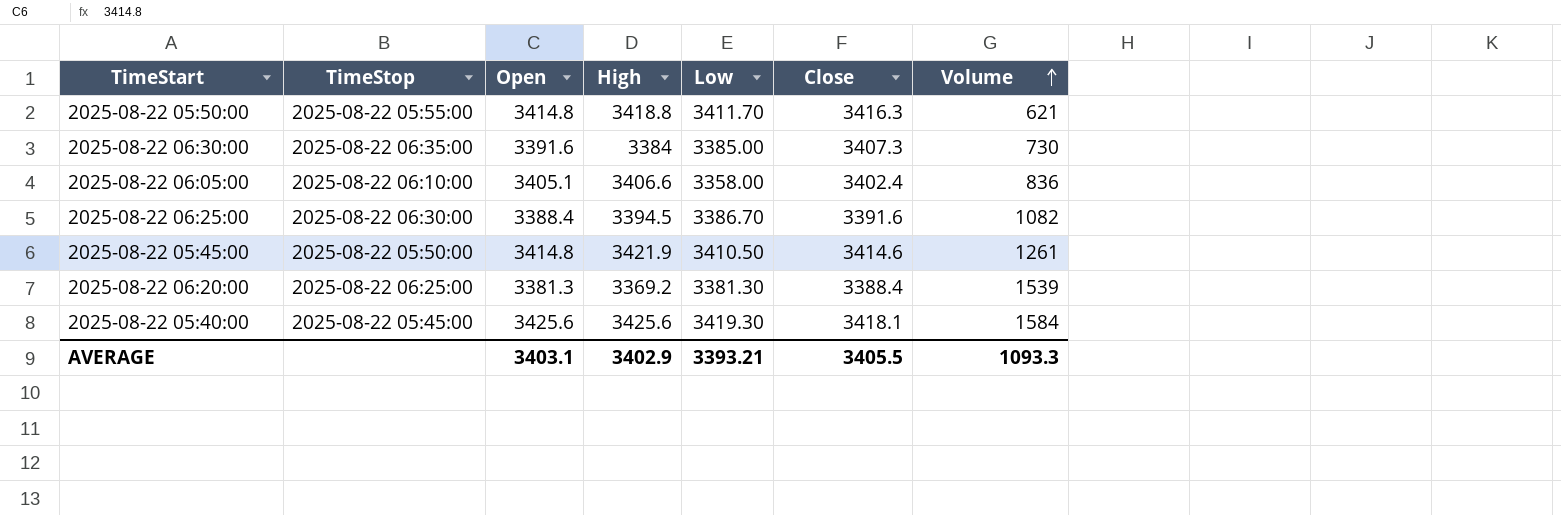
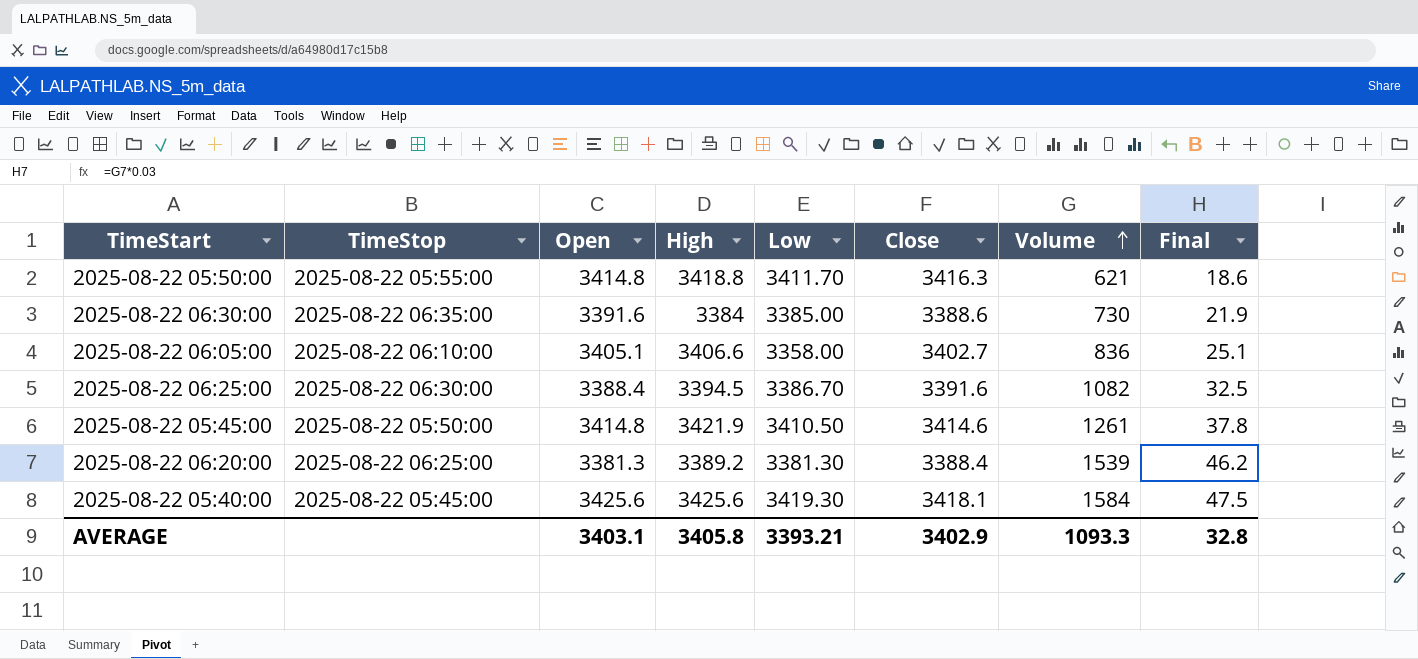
column Final | formula: none -> [Volume] * 0.03
2025-08-22 06:30:00 | Close: 3407.3 -> 3388.6
2025-08-22 06:05:00 | Close: 3402.4 -> 3402.7
2025-08-22 06:20:00 | High: 3369.2 -> 3389.2
AVERAGE | High: 3402.9 -> 3405.8
AVERAGE | Close: 3405.5 -> 3402.9

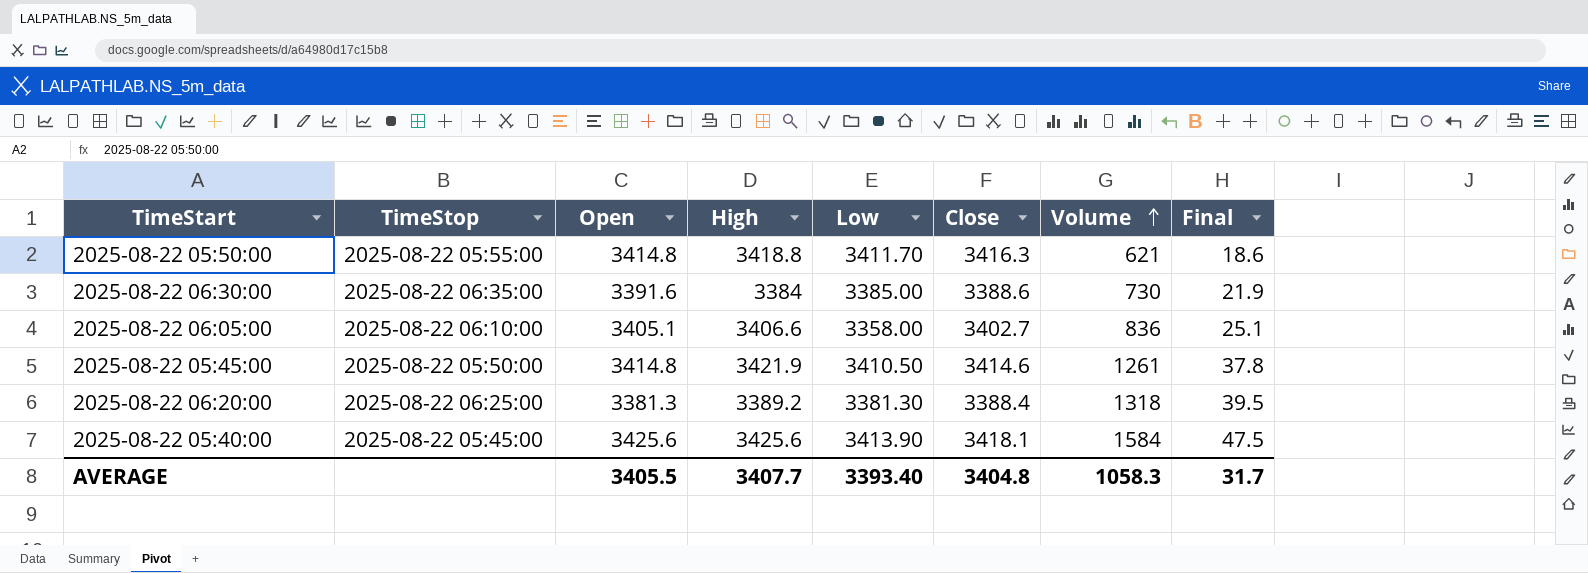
row 2025-08-22 06:25:00: 2025-08-22 06:30:00 | 3388.4 | 3394.5 | 3386.70 | 3391.6 | 1082 | 32.5 -> none
2025-08-22 06:20:00 | Volume: 1539 -> 1318
2025-08-22 06:20:00 | Final: 46.2 -> 39.5
2025-08-22 05:40:00 | Low: 3419.30 -> 3413.90
AVERAGE | Open: 3403.1 -> 3405.5
AVERAGE | High: 3405.8 -> 3407.7
AVERAGE | Low: 3393.21 -> 3393.40
AVERAGE | Close: 3402.9 -> 3404.8
AVERAGE | Volume: 1093.3 -> 1058.3
AVERAGE | Final: 32.8 -> 31.7

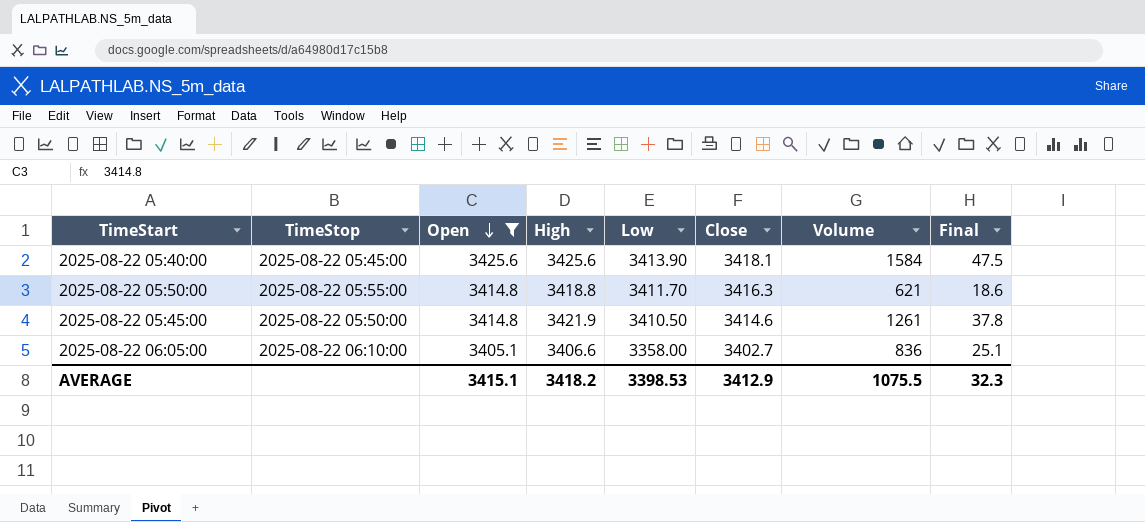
filter: none -> Open >= 3405.1
row order: Volume ascending -> Open descending
AVERAGE | Open: 3405.5 -> 3415.1
AVERAGE | High: 3407.7 -> 3418.2
AVERAGE | Low: 3393.40 -> 3398.53
AVERAGE | Close: 3404.8 -> 3412.9
AVERAGE | Volume: 1058.3 -> 1075.5
AVERAGE | Final: 31.7 -> 32.3

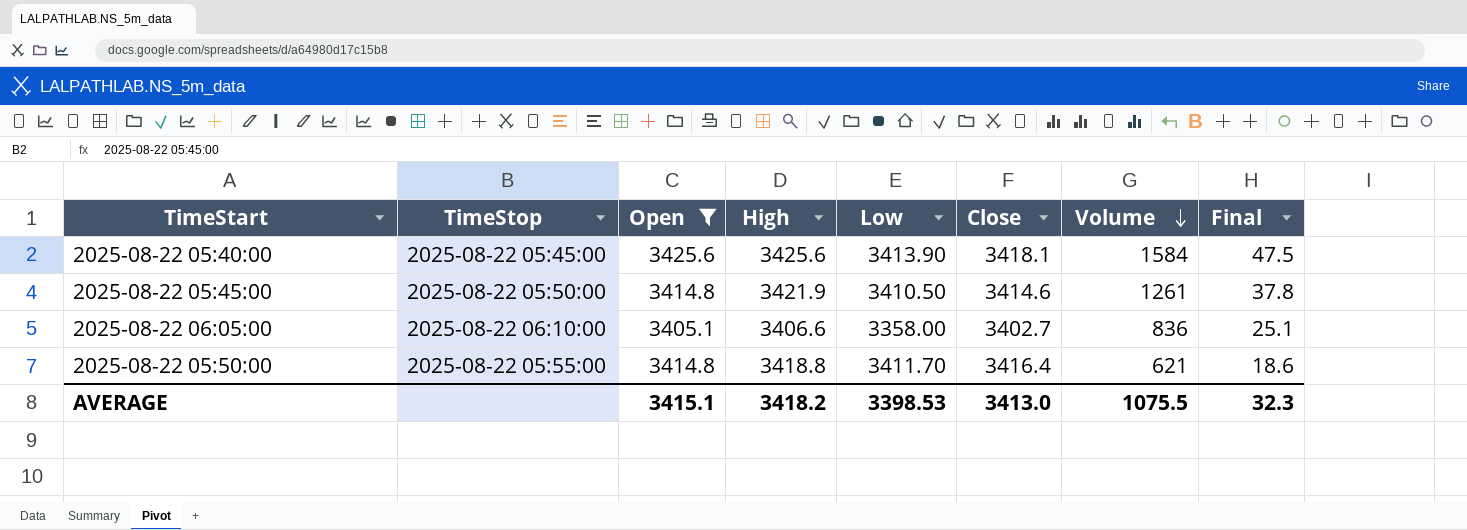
row order: Open descending -> Volume descending
2025-08-22 05:50:00 | Close: 3416.3 -> 3416.4
AVERAGE | Close: 3412.9 -> 3413.0

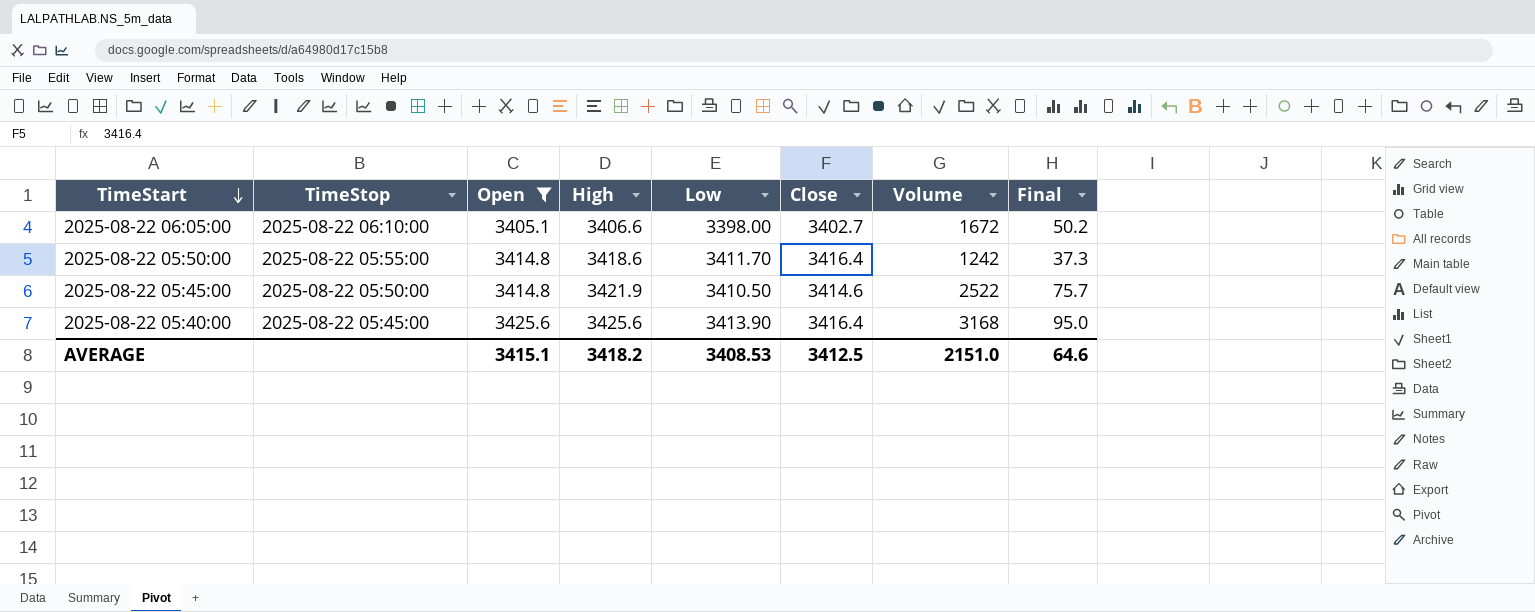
row order: Volume descending -> TimeStart descending
2025-08-22 06:05:00 | Low: 3358.00 -> 3398.00
2025-08-22 06:05:00 | Volume: 836 -> 1672
2025-08-22 06:05:00 | Final: 25.1 -> 50.2
2025-08-22 05:50:00 | High: 3418.8 -> 3418.6
2025-08-22 05:50:00 | Volume: 621 -> 1242
2025-08-22 05:50:00 | Final: 18.6 -> 37.3
2025-08-22 05:45:00 | Volume: 1261 -> 2522
2025-08-22 05:45:00 | Final: 37.8 -> 75.7
2025-08-22 05:40:00 | Close: 3418.1 -> 3416.4
2025-08-22 05:40:00 | Volume: 1584 -> 3168
2025-08-22 05:40:00 | Final: 47.5 -> 95.0
AVERAGE | Low: 3398.53 -> 3408.53
AVERAGE | Close: 3413.0 -> 3412.5
AVERAGE | Volume: 1075.5 -> 2151.0
AVERAGE | Final: 32.3 -> 64.6

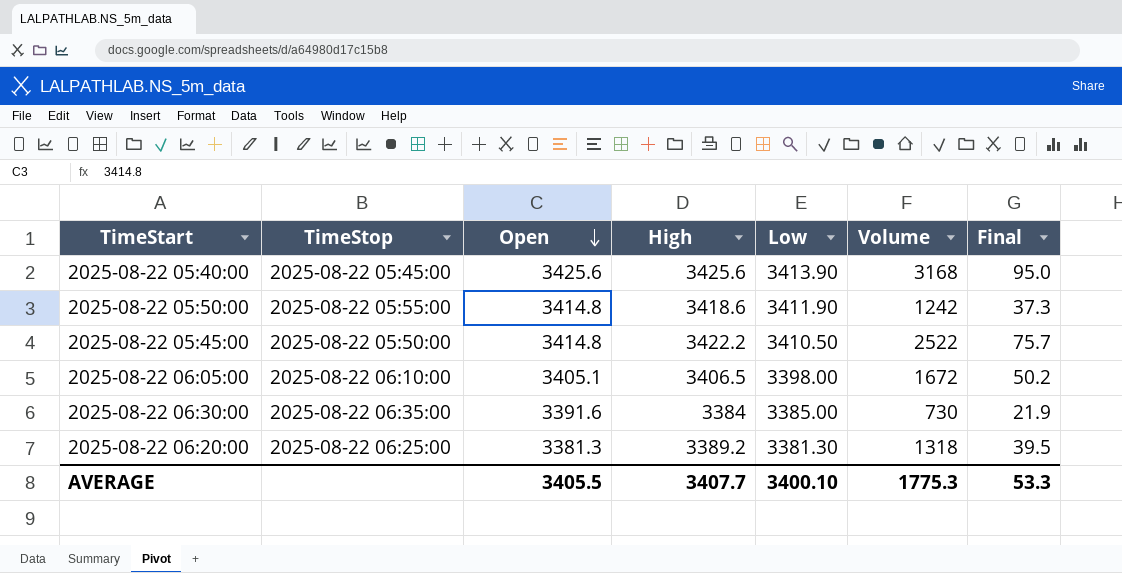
filter: Open >= 3405.1 -> none
row order: TimeStart descending -> Open descending
column Close | position: 6 -> none
2025-08-22 05:50:00 | Low: 3411.70 -> 3411.90
2025-08-22 05:45:00 | High: 3421.9 -> 3422.2
2025-08-22 06:05:00 | High: 3406.6 -> 3406.5
AVERAGE | Open: 3415.1 -> 3405.5
AVERAGE | High: 3418.2 -> 3407.7
AVERAGE | Low: 3408.53 -> 3400.10
AVERAGE | Volume: 2151.0 -> 1775.3
AVERAGE | Final: 64.6 -> 53.3

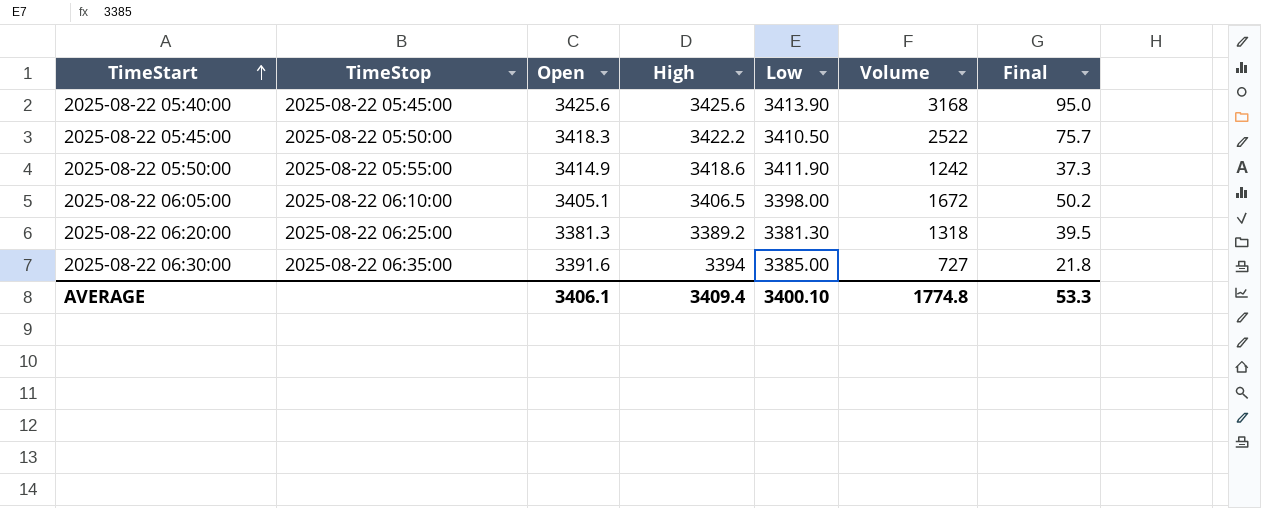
row order: Open descending -> TimeStart ascending
2025-08-22 05:45:00 | Open: 3414.8 -> 3418.3
2025-08-22 05:50:00 | Open: 3414.8 -> 3414.9
2025-08-22 06:30:00 | High: 3384 -> 3394
2025-08-22 06:30:00 | Volume: 730 -> 727
2025-08-22 06:30:00 | Final: 21.9 -> 21.8
AVERAGE | Open: 3405.5 -> 3406.1
AVERAGE | High: 3407.7 -> 3409.4
AVERAGE | Volume: 1775.3 -> 1774.8

